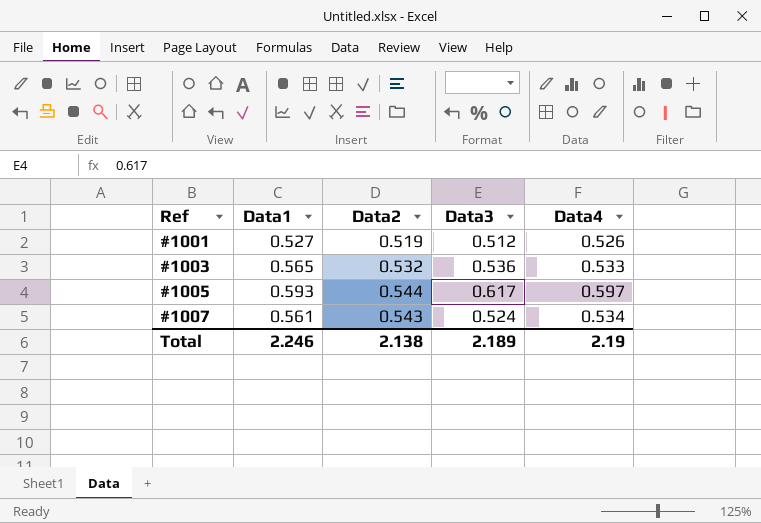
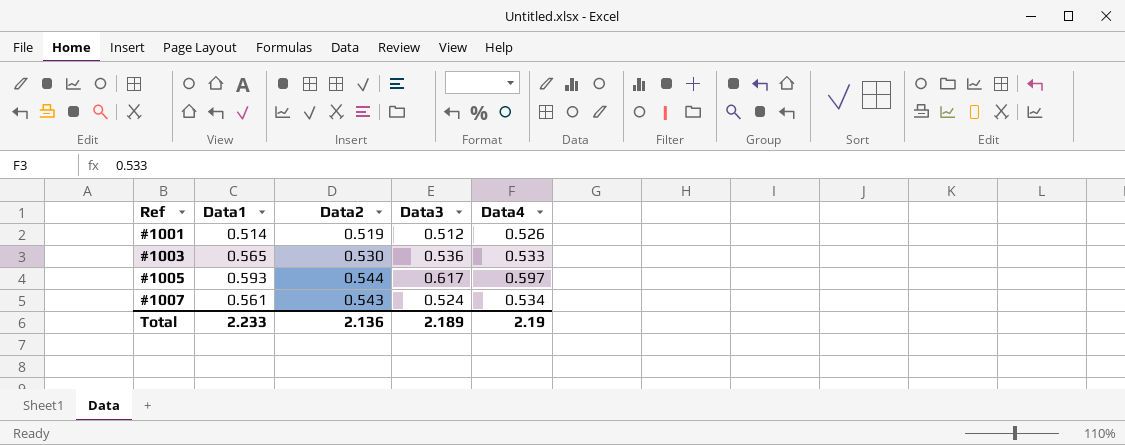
#1001 | Data1: 0.527 -> 0.514
#1003 | Data2: 0.532 -> 0.530
Total | Data1: 2.246 -> 2.233
Total | Data2: 2.138 -> 2.136

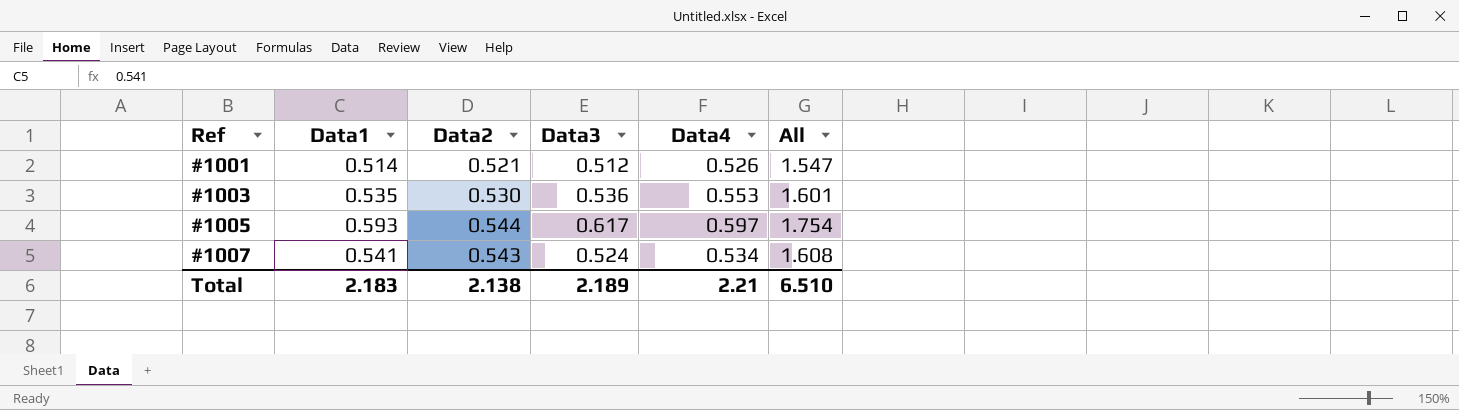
column All | formula: none -> [Data1] + [Data2] + [Data3]
#1001 | Data2: 0.519 -> 0.521
#1003 | Data1: 0.565 -> 0.535
#1003 | Data4: 0.533 -> 0.553
#1007 | Data1: 0.561 -> 0.541
Total | Data1: 2.233 -> 2.183
Total | Data2: 2.136 -> 2.138
Total | Data4: 2.19 -> 2.21

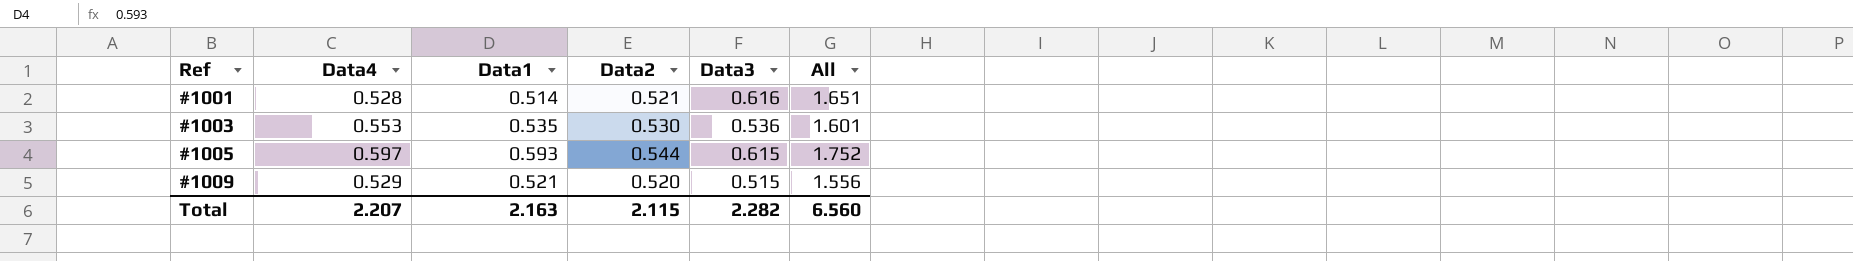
column Data4 | position: 5 -> 2
row #1007: 0.541 | 0.543 | 0.524 | 0.534 | 1.608 -> none
#1001 | Data4: 0.526 -> 0.528
#1001 | Data3: 0.512 -> 0.616
#1001 | All: 1.547 -> 1.651
#1005 | Data3: 0.617 -> 0.615
#1005 | All: 1.754 -> 1.752
row #1009: none -> 0.529 | 0.521 | 0.520 | 0.515 | 1.556
Total | Data4: 2.21 -> 2.207
Total | Data1: 2.183 -> 2.163
Total | Data2: 2.138 -> 2.115
Total | Data3: 2.189 -> 2.282
Total | All: 6.510 -> 6.560

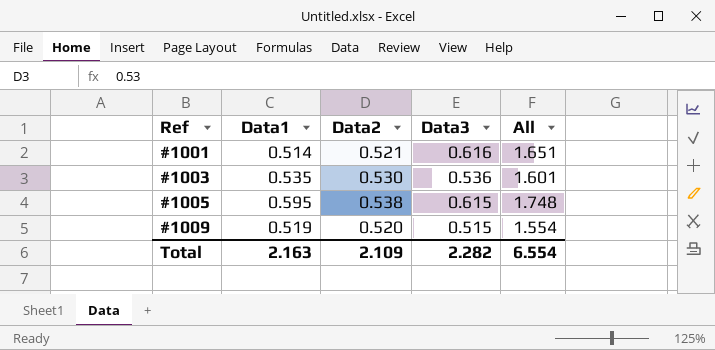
column Data4 | position: 2 -> none
#1005 | Data1: 0.593 -> 0.595
#1005 | Data2: 0.544 -> 0.538
#1005 | All: 1.752 -> 1.748
#1009 | Data1: 0.521 -> 0.519
#1009 | All: 1.556 -> 1.554
Total | Data2: 2.115 -> 2.109
Total | All: 6.560 -> 6.554

